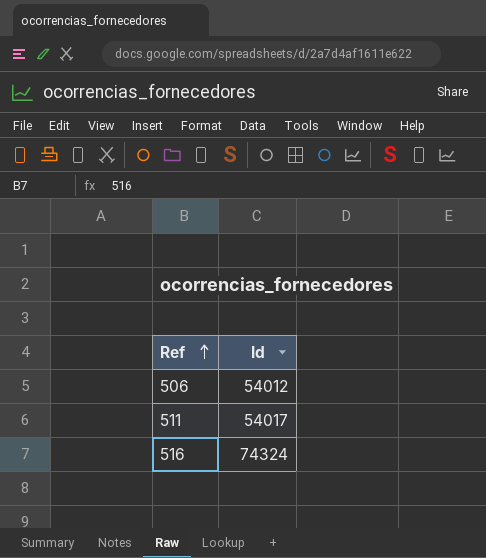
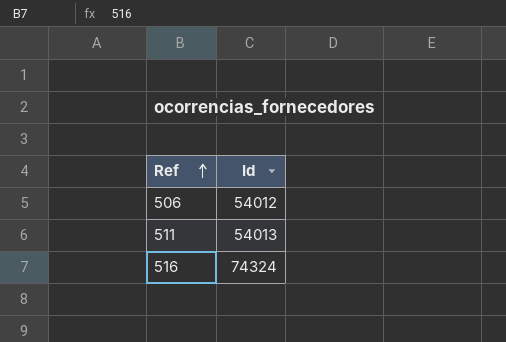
511 | Id: 54017 -> 54013

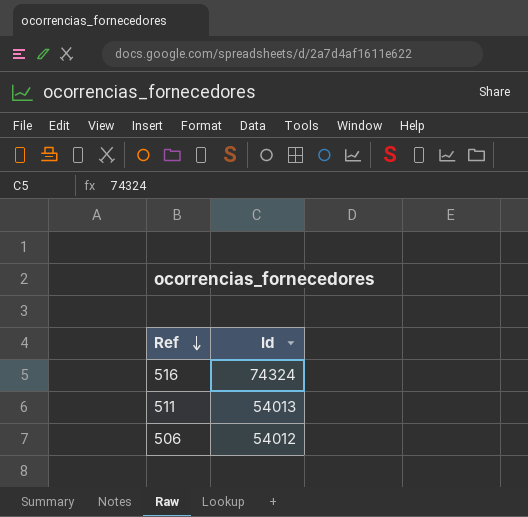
row order: Ref ascending -> Ref descending

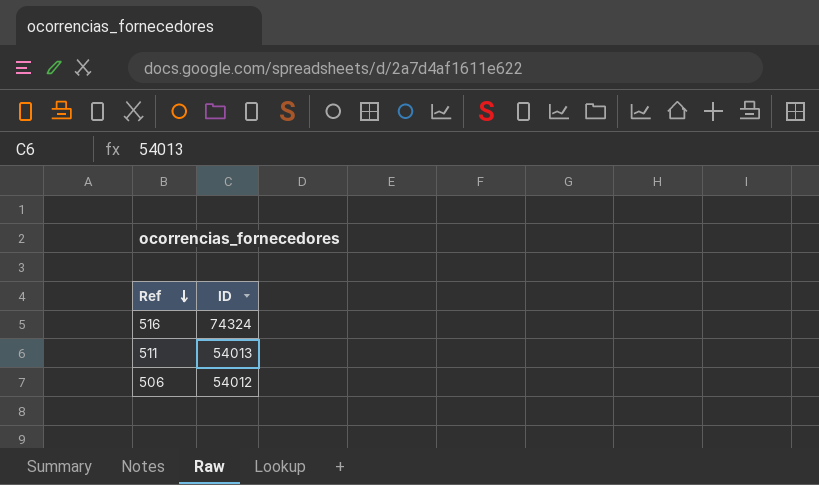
column name: Id -> ID

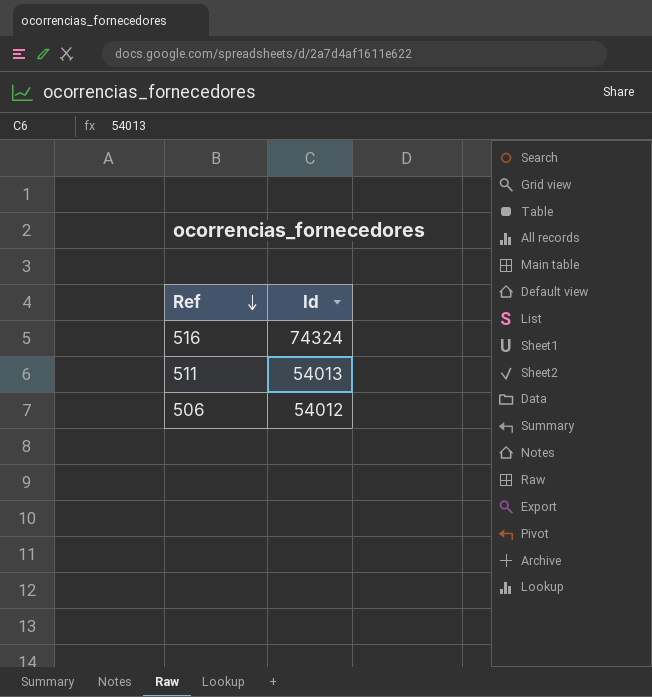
column name: ID -> Id

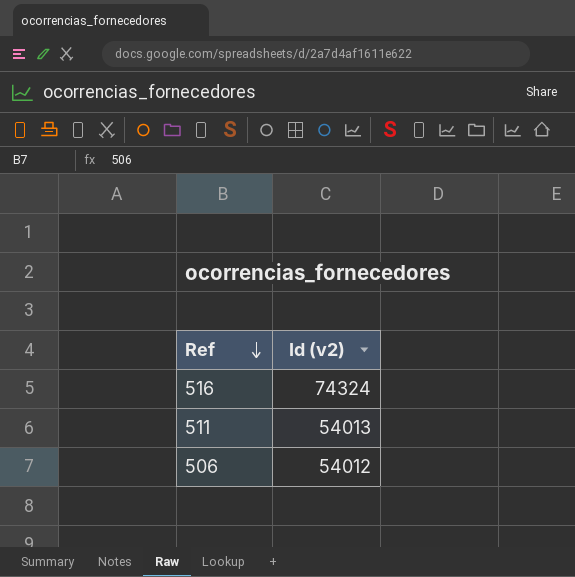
column name: Id -> Id (v2)

